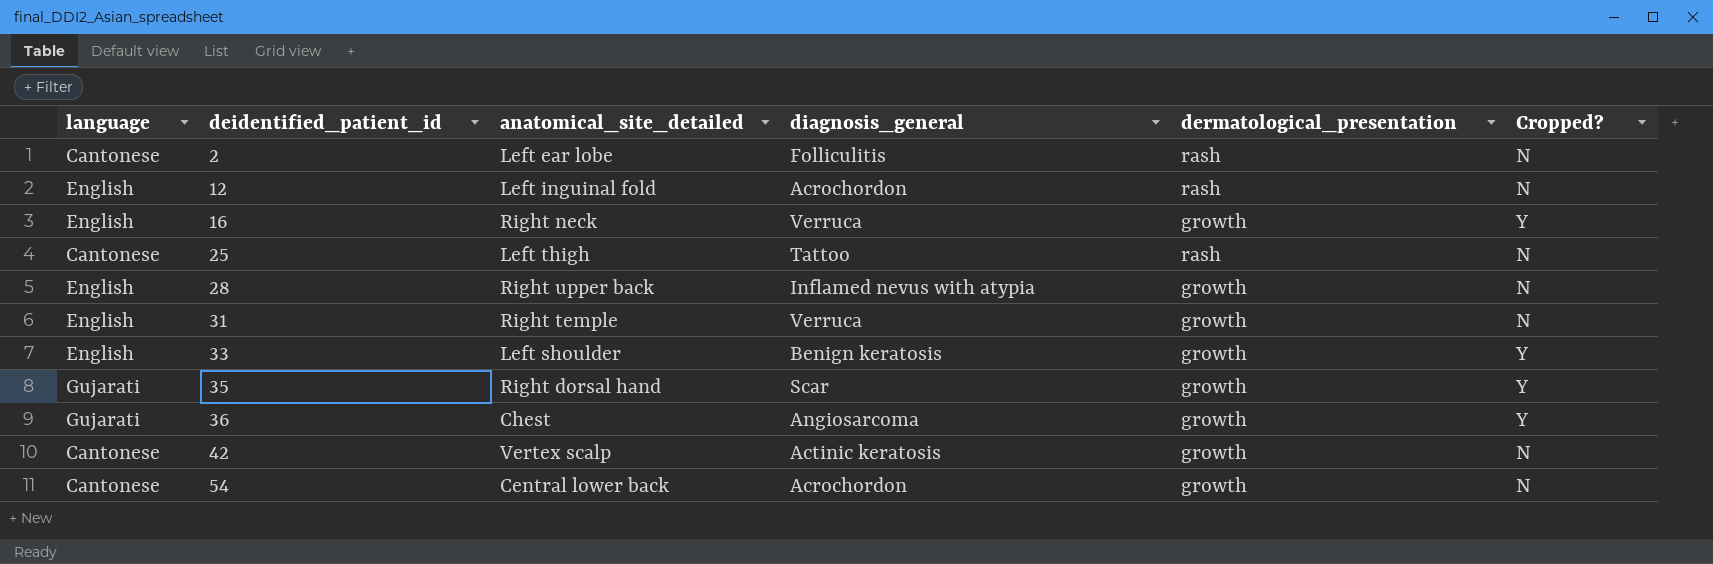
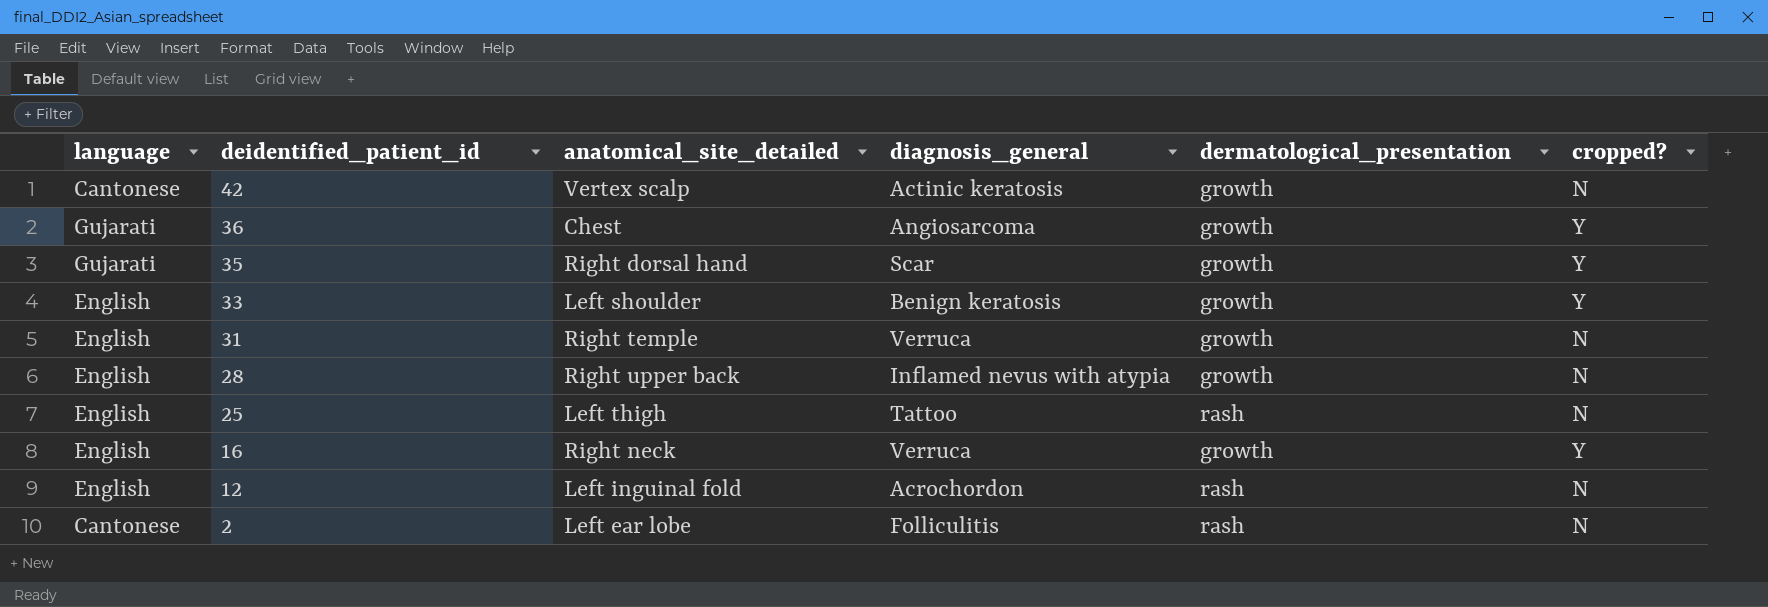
row order: deidentified_patient_id ascending -> deidentified_patient_id descending
column name: Cropped? -> cropped?
row 54: Cantonese | Central lower back | Acrochordon | growth | N -> none
25 | language: Cantonese -> English

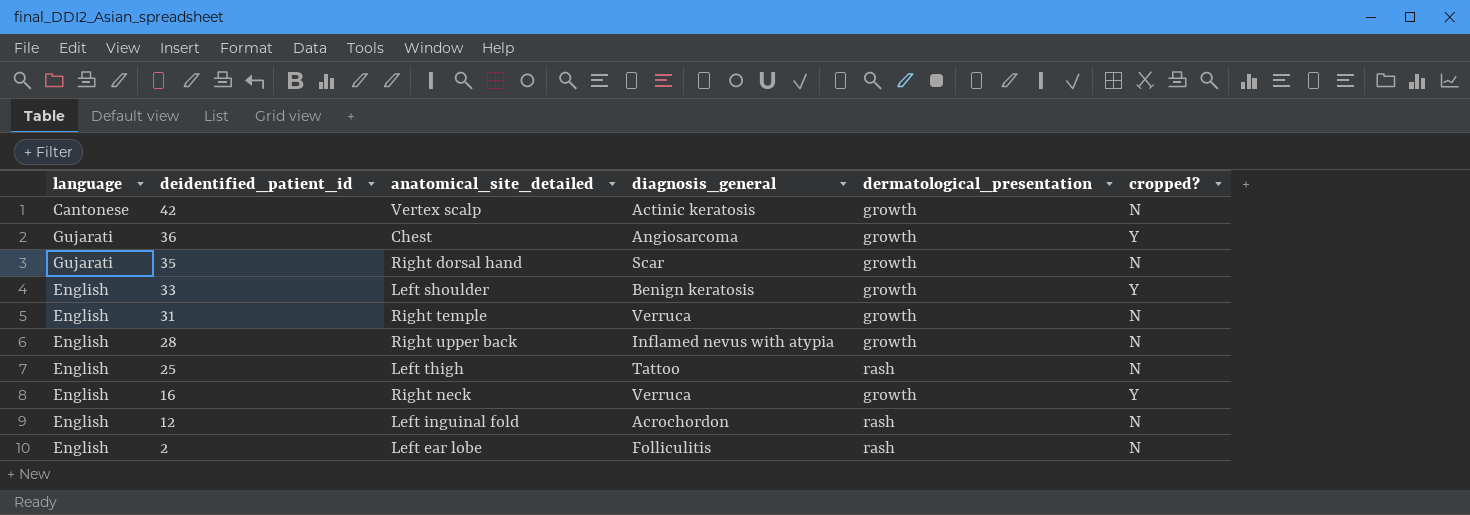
35 | cropped?: Y -> N
2 | language: Cantonese -> English

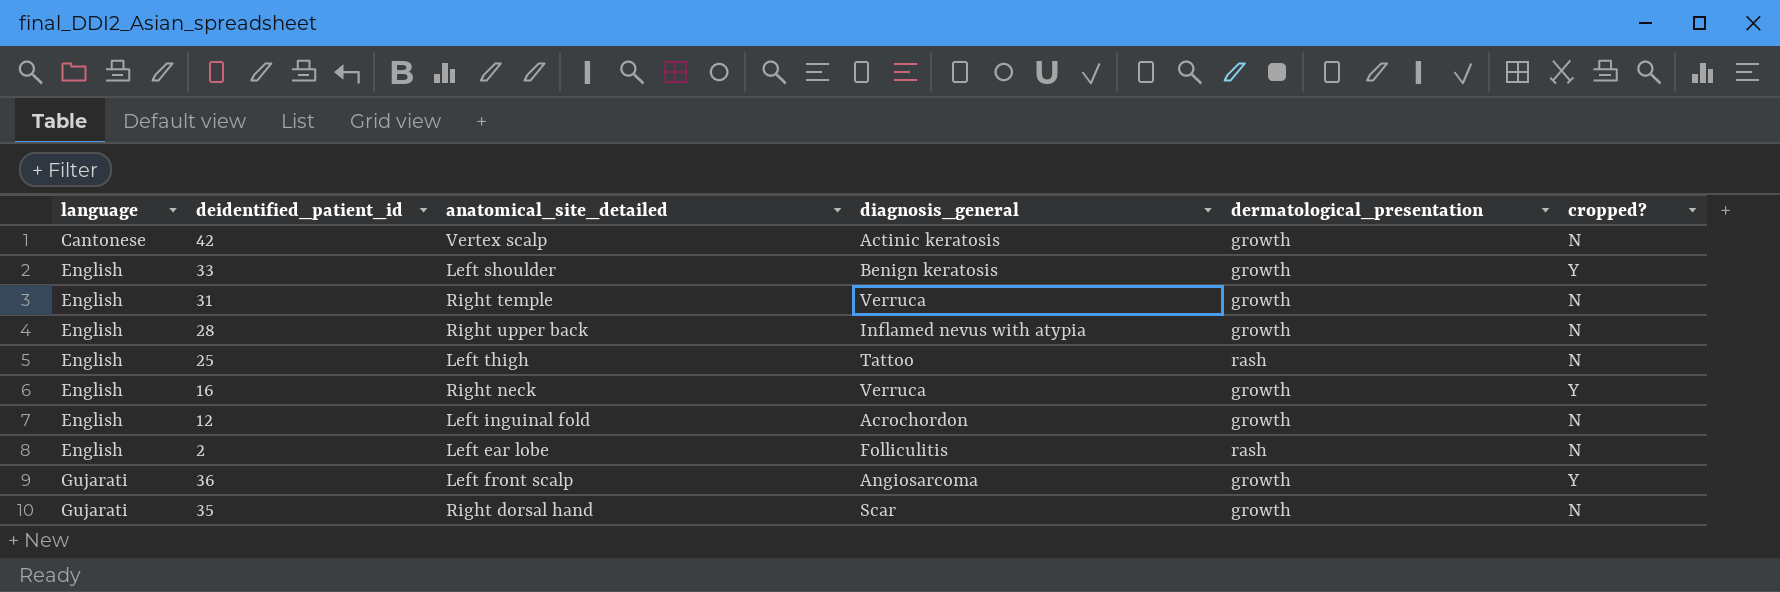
row order: deidentified_patient_id descending -> language ascending
12 | dermatological_presentation: rash -> growth
36 | anatomical_site_detailed: Chest -> Left front scalp

